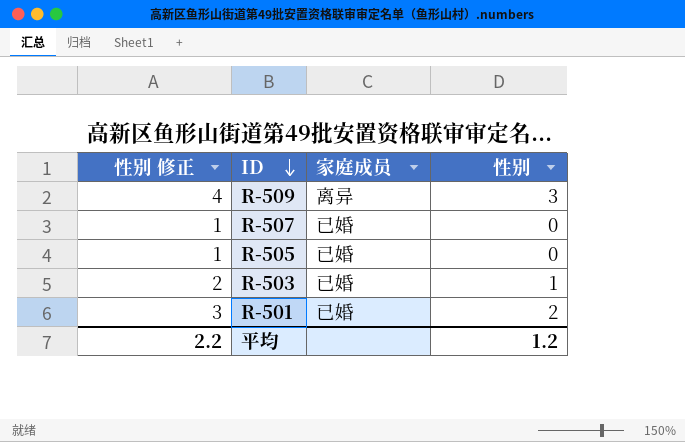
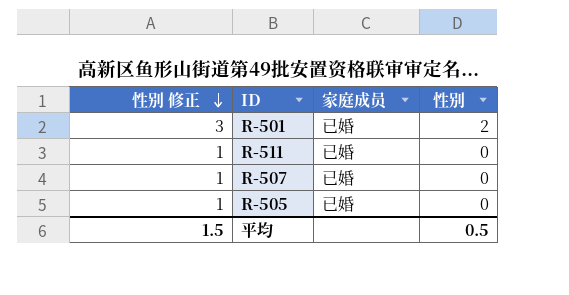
row order: ID descending -> 性别 修正 descending
row R-509: 4 | 离异 | 3 -> none
row R-503: 2 | 已婚 | 1 -> none
row R-511: none -> 1 | 已婚 | 0
平均 | 性别 修正: 2.2 -> 1.5
平均 | 性别: 1.2 -> 0.5

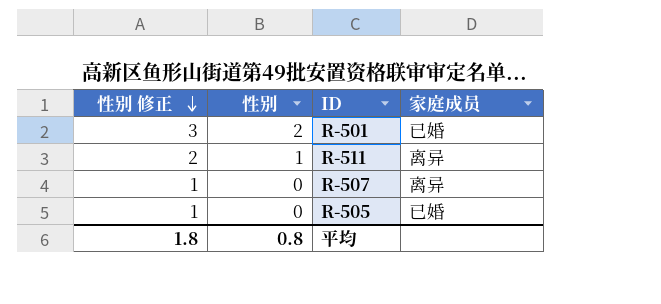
column 性别 | position: 4 -> 2
R-511 | 性别 修正: 1 -> 2
R-511 | 性别: 0 -> 1
R-511 | 家庭成员: 已婚 -> 离异
R-507 | 家庭成员: 已婚 -> 离异
平均 | 性别 修正: 1.5 -> 1.8
平均 | 性别: 0.5 -> 0.8

